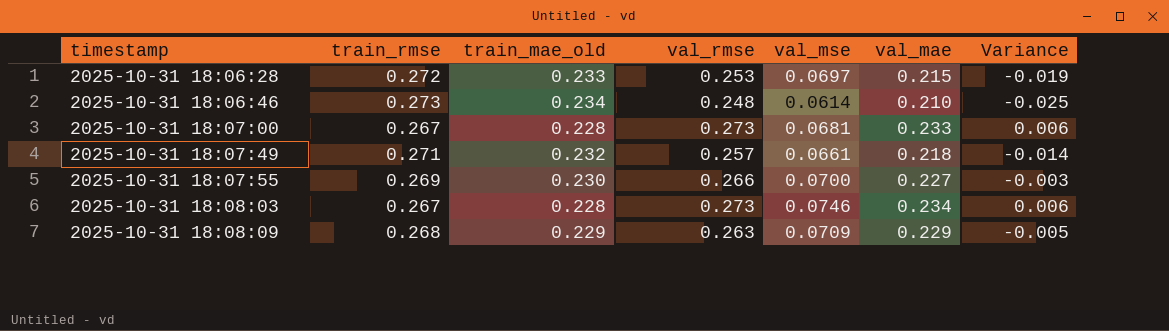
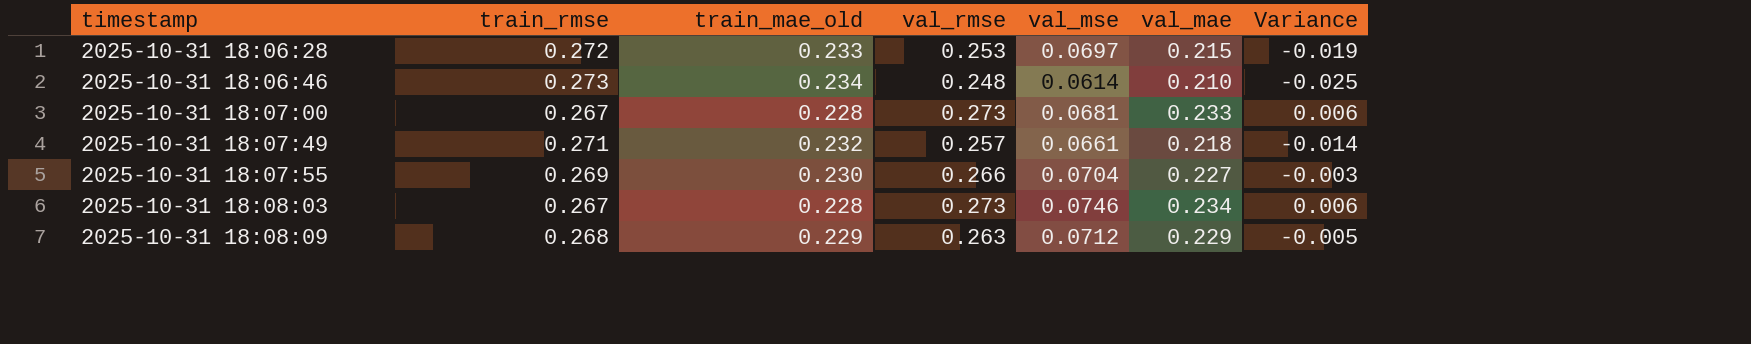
2025-10-31 18:07:55 | val_mse: 0.0700 -> 0.0704
2025-10-31 18:08:09 | val_mse: 0.0709 -> 0.0712

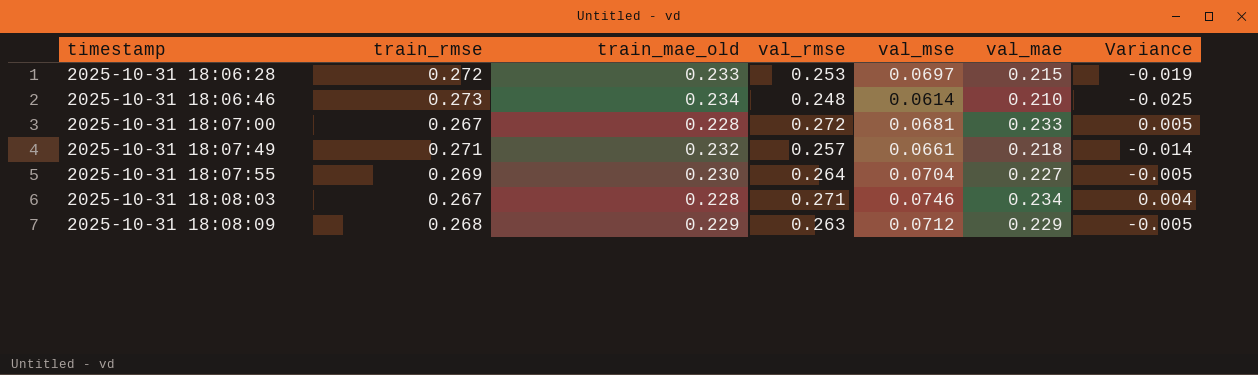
2025-10-31 18:07:00 | val_rmse: 0.273 -> 0.272
2025-10-31 18:07:00 | Variance: 0.006 -> 0.005
2025-10-31 18:07:55 | val_rmse: 0.266 -> 0.264
2025-10-31 18:07:55 | Variance: -0.003 -> -0.005
2025-10-31 18:08:03 | val_rmse: 0.273 -> 0.271
2025-10-31 18:08:03 | Variance: 0.006 -> 0.004

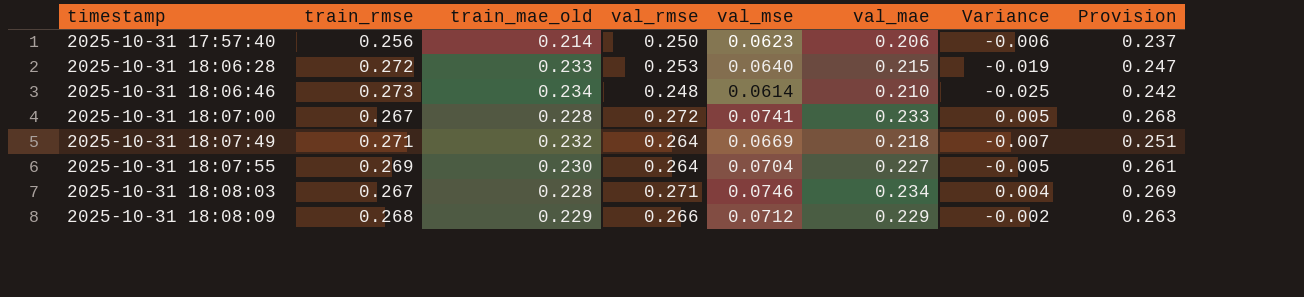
column Provision | formula: none -> [val_mae] * 1.15
row 2025-10-31 17:57:40: none -> 0.256 | 0.214 | 0.250 | 0.0623 | 0.206 | -0.006 | 0.237
2025-10-31 18:06:28 | val_mse: 0.0697 -> 0.0640
2025-10-31 18:07:00 | val_mse: 0.0681 -> 0.0741
2025-10-31 18:07:49 | val_rmse: 0.257 -> 0.264
2025-10-31 18:07:49 | val_mse: 0.0661 -> 0.0669
2025-10-31 18:07:49 | Variance: -0.014 -> -0.007
2025-10-31 18:08:09 | val_rmse: 0.263 -> 0.266
2025-10-31 18:08:09 | Variance: -0.005 -> -0.002

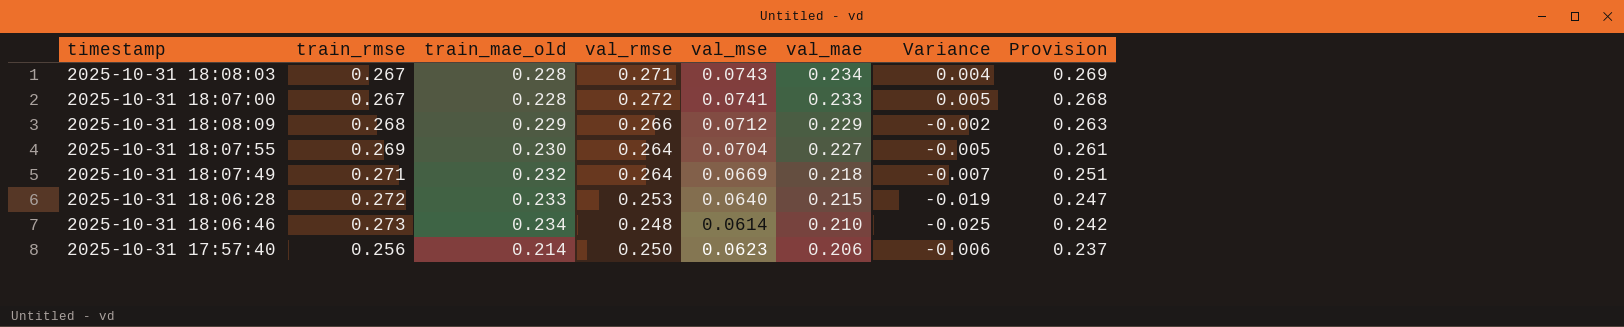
row order: timestamp ascending -> val_mae descending
2025-10-31 18:08:03 | val_mse: 0.0746 -> 0.0743

